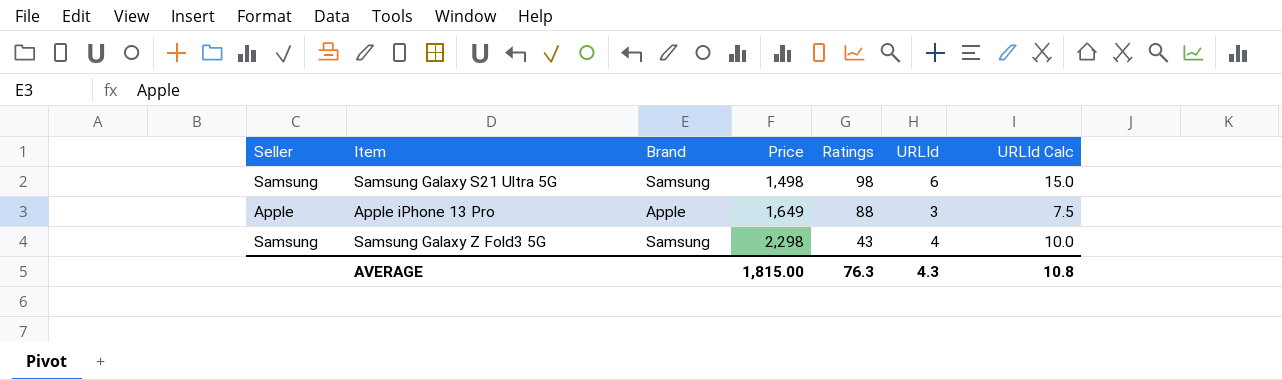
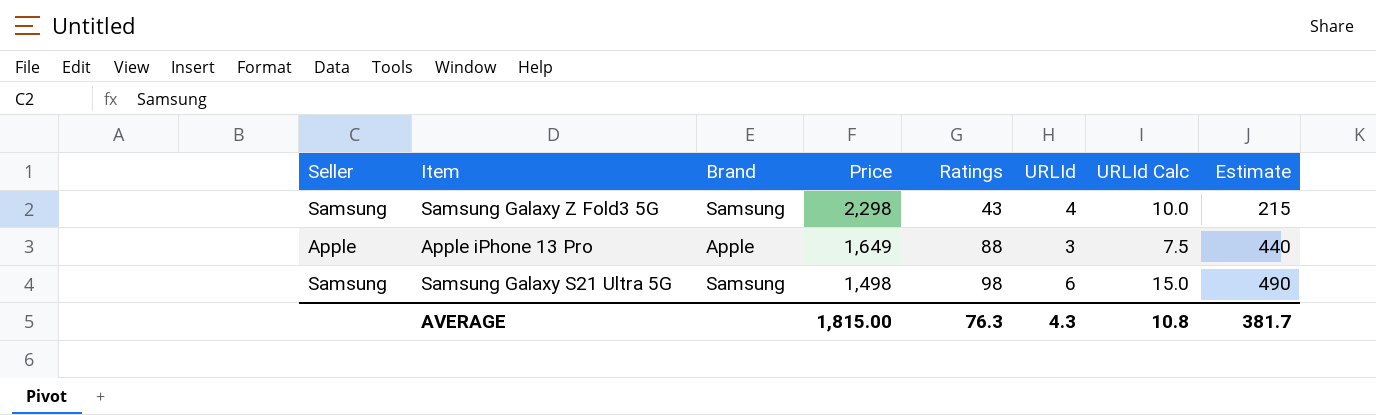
row order: Price ascending -> Price descending
column Estimate | formula: none -> [Ratings] * 5

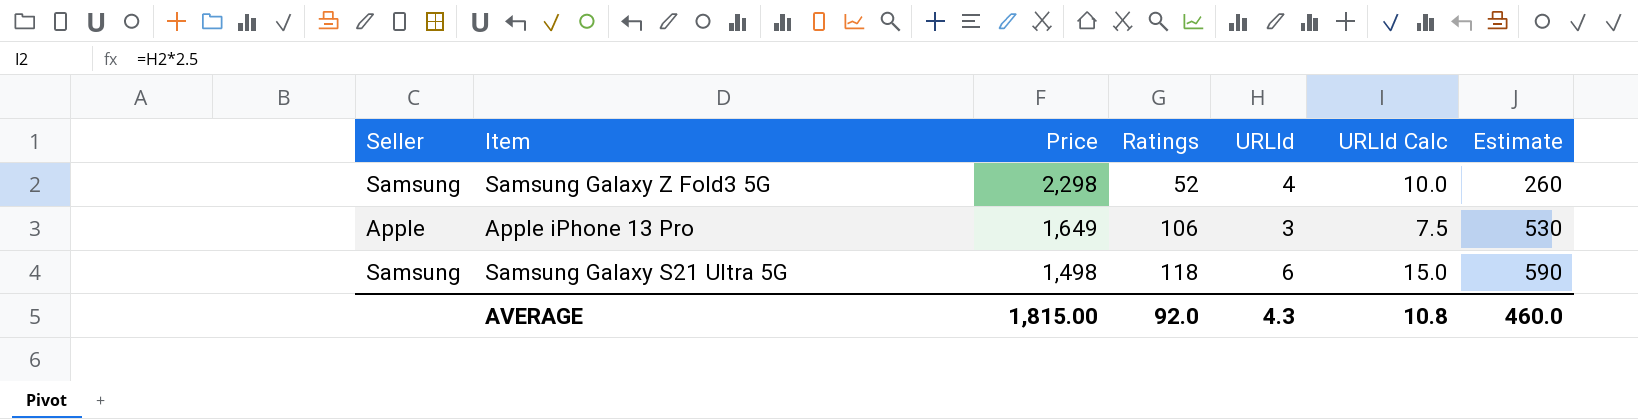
column Brand | position: 3 -> none
Samsung Galaxy Z Fold3 5G | Ratings: 43 -> 52
Samsung Galaxy Z Fold3 5G | Estimate: 215 -> 260
Apple iPhone 13 Pro | Ratings: 88 -> 106
Apple iPhone 13 Pro | Estimate: 440 -> 530
Samsung Galaxy S21 Ultra 5G | Ratings: 98 -> 118
Samsung Galaxy S21 Ultra 5G | Estimate: 490 -> 590
AVERAGE | Ratings: 76.3 -> 92.0
AVERAGE | Estimate: 381.7 -> 460.0

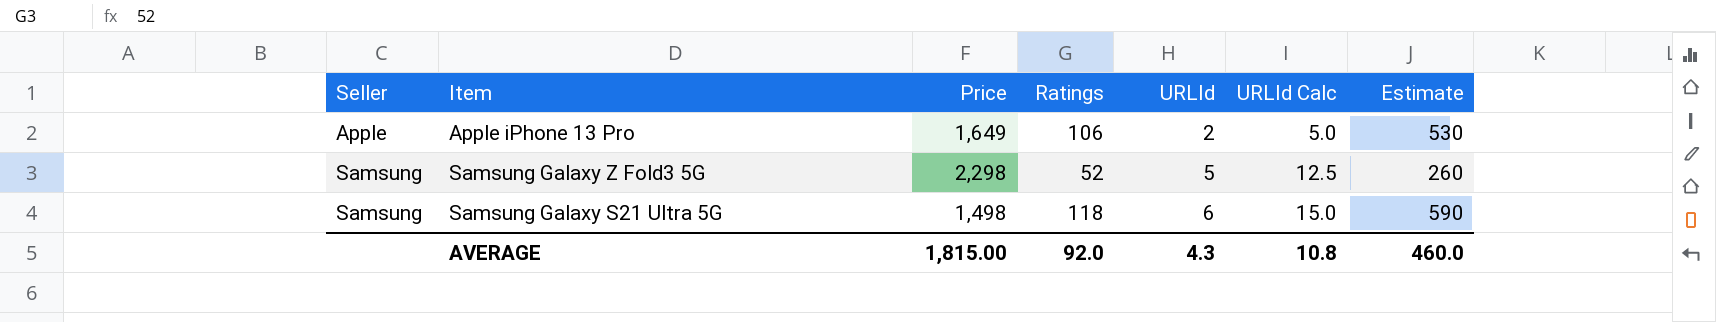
row order: Price descending -> Seller ascending
Apple iPhone 13 Pro | URLId: 3 -> 2
Apple iPhone 13 Pro | URLId Calc: 7.5 -> 5.0
Samsung Galaxy Z Fold3 5G | URLId: 4 -> 5
Samsung Galaxy Z Fold3 5G | URLId Calc: 10.0 -> 12.5

